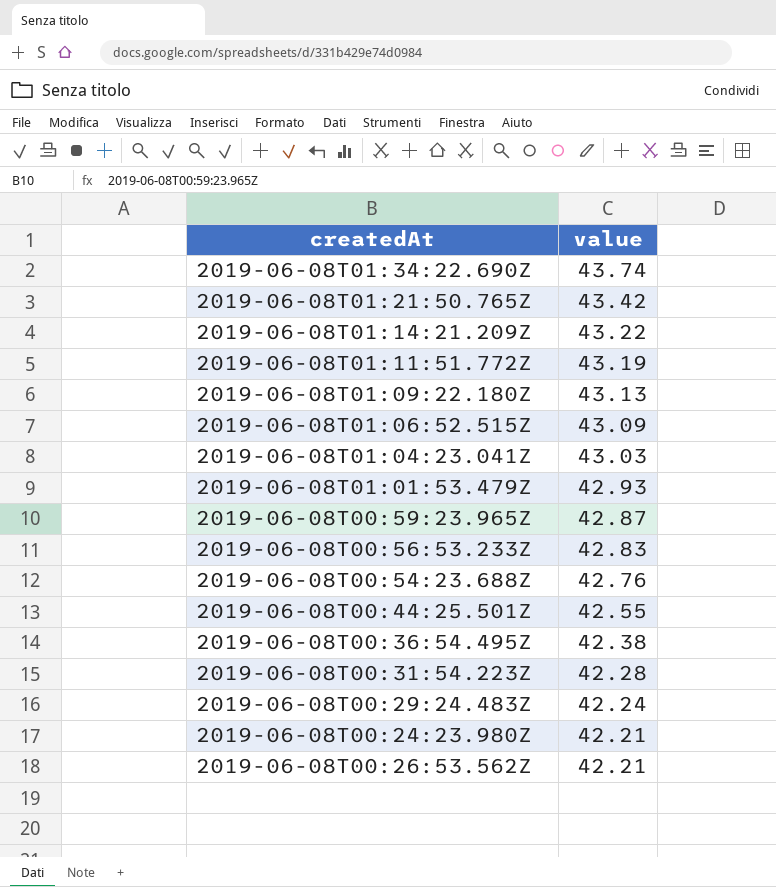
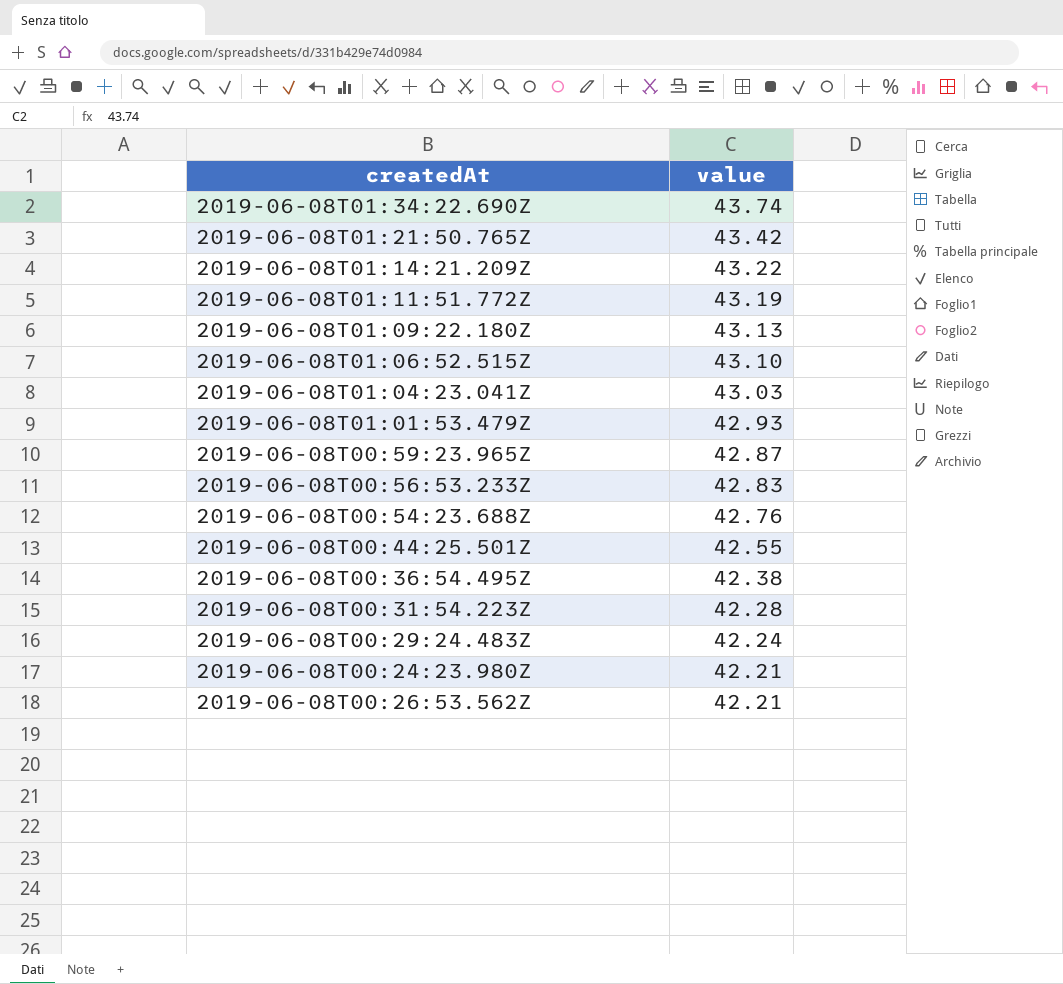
2019-06-08T01:06:52.515Z | value: 43.09 -> 43.10

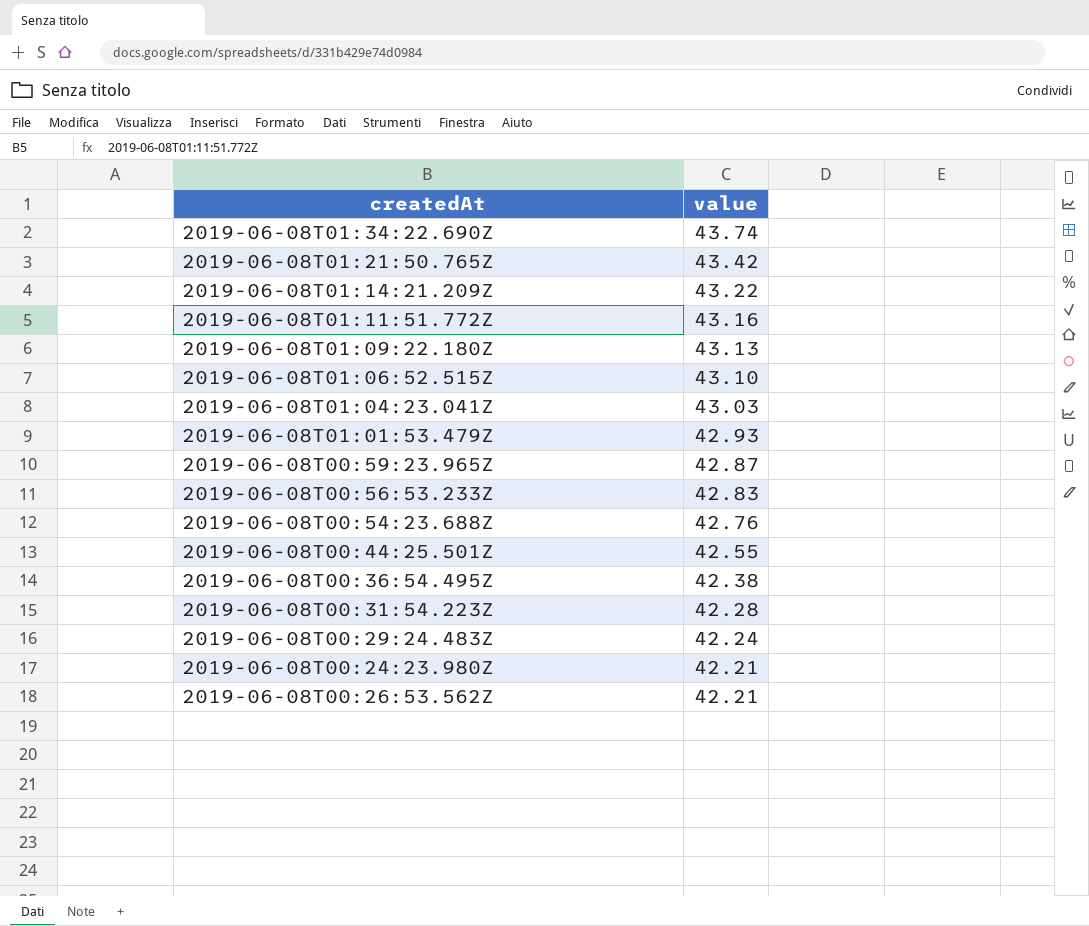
2019-06-08T01:11:51.772Z | value: 43.19 -> 43.16

